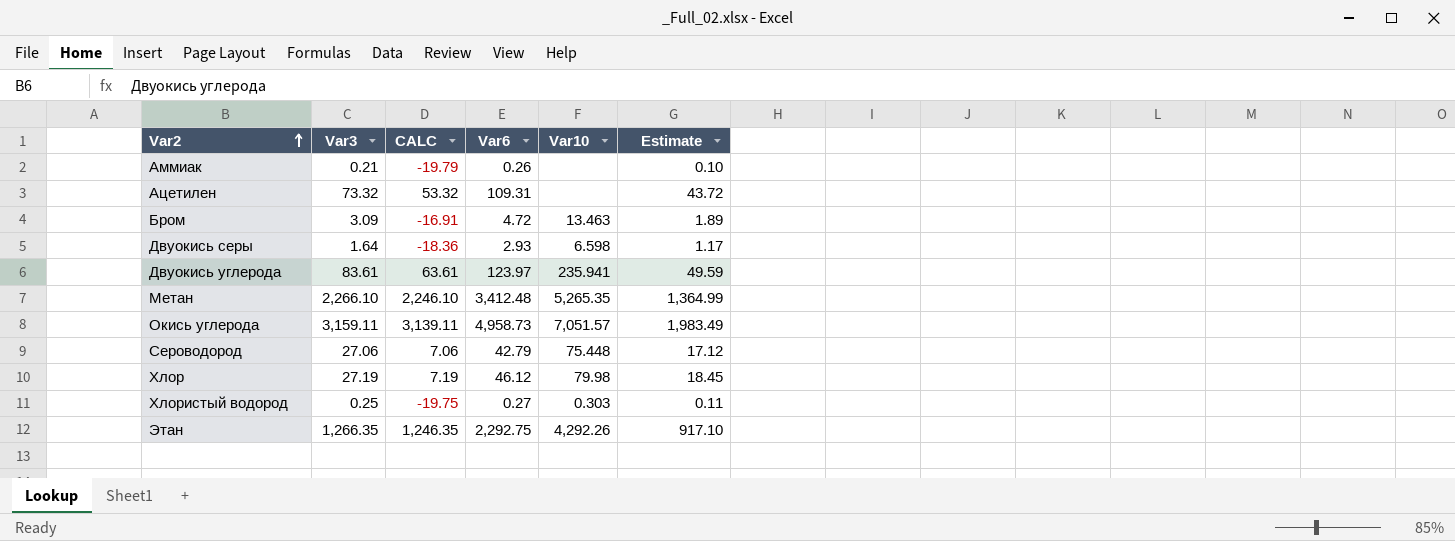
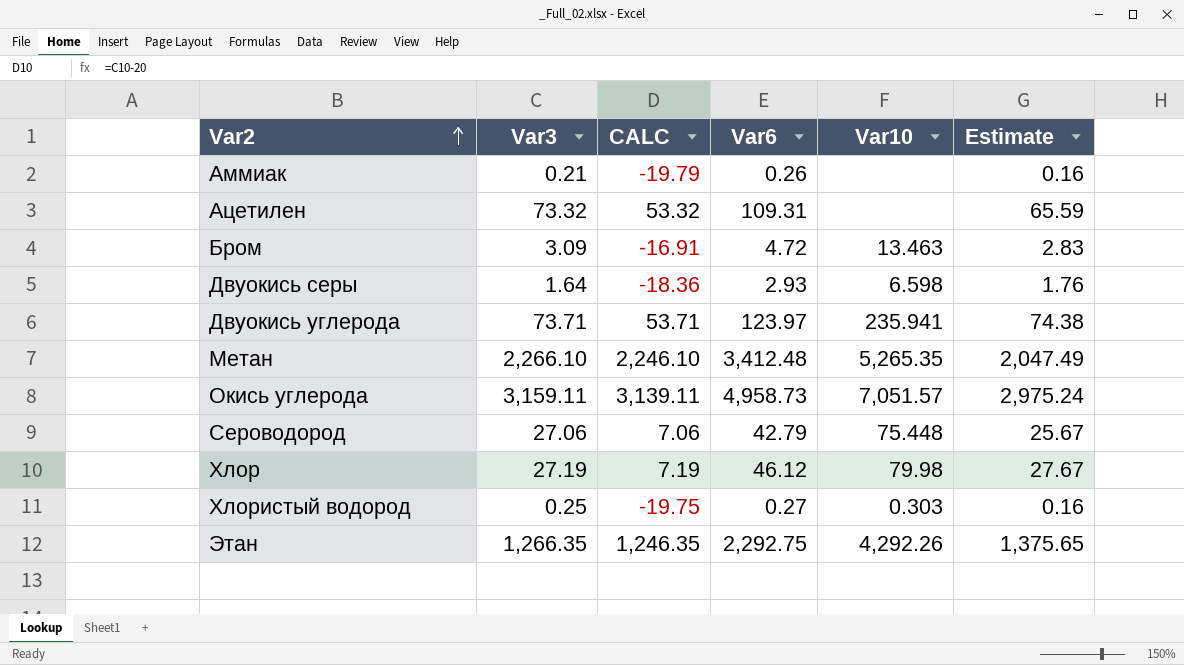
column Estimate | formula: [Var6] * 0.4 -> [Var6] * 0.6
Двуокись углерода | Var3: 83.61 -> 73.71
Двуокись углерода | CALC: 63.61 -> 53.71

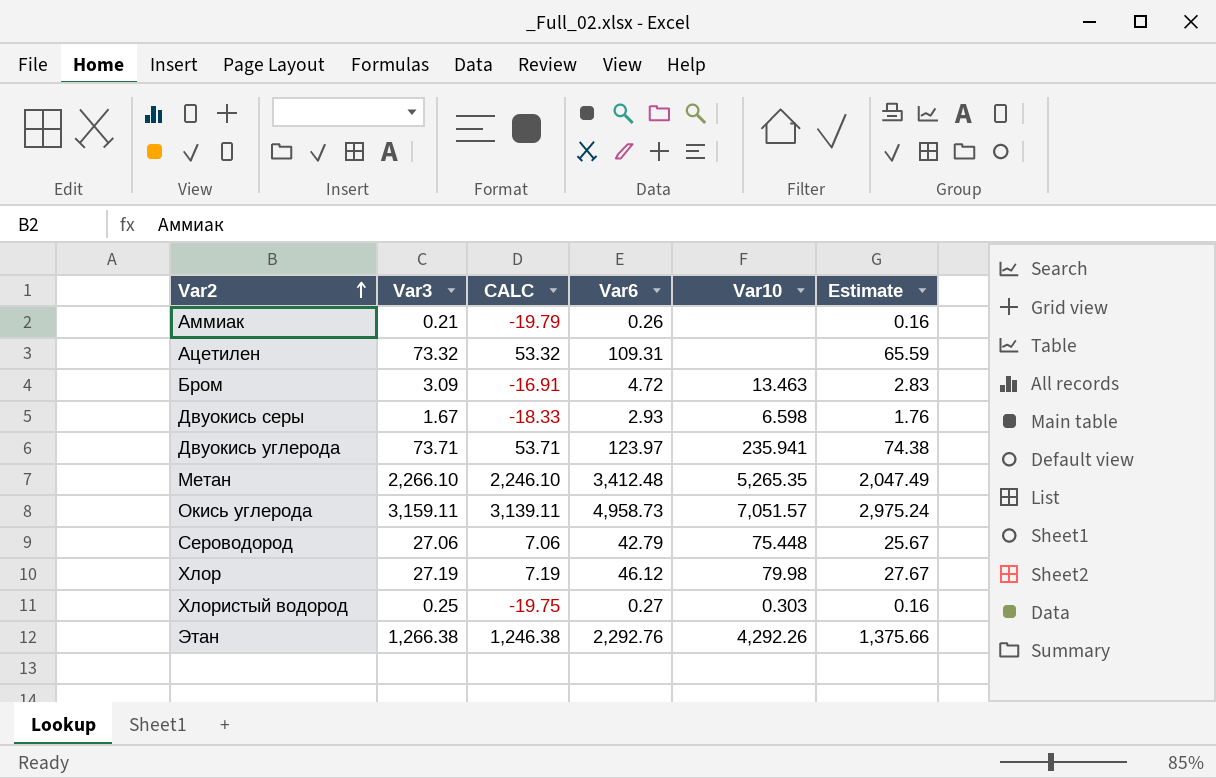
Двуокись серы | Var3: 1.64 -> 1.67
Двуокись серы | CALC: -18.36 -> -18.33
Этан | Var3: 1,266.35 -> 1,266.38
Этан | CALC: 1,246.35 -> 1,246.38
Этан | Var6: 2,292.75 -> 2,292.76
Этан | Estimate: 1,375.65 -> 1,375.66

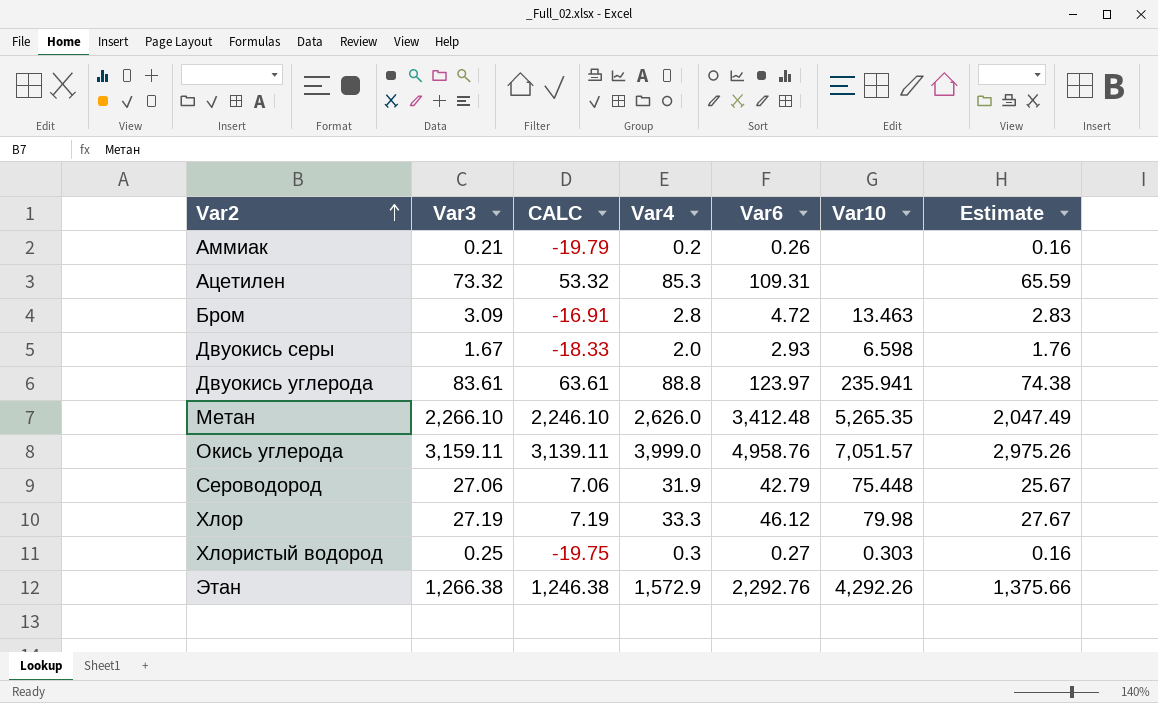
column Var4 | position: none -> 4
Двуокись углерода | Var3: 73.71 -> 83.61
Двуокись углерода | CALC: 53.71 -> 63.61
Окись углерода | Var6: 4,958.73 -> 4,958.76
Окись углерода | Estimate: 2,975.24 -> 2,975.26

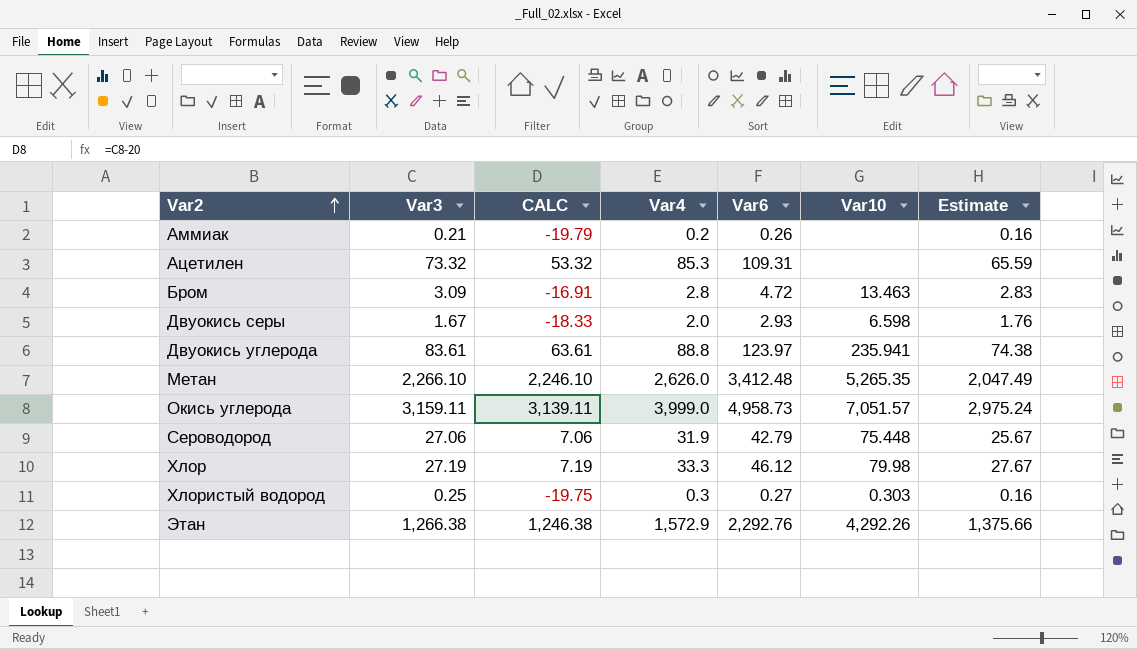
Окись углерода | Var6: 4,958.76 -> 4,958.73
Окись углерода | Estimate: 2,975.26 -> 2,975.24

